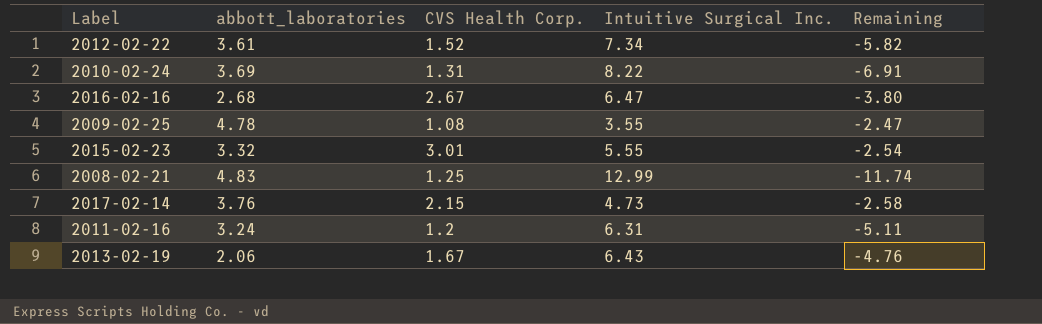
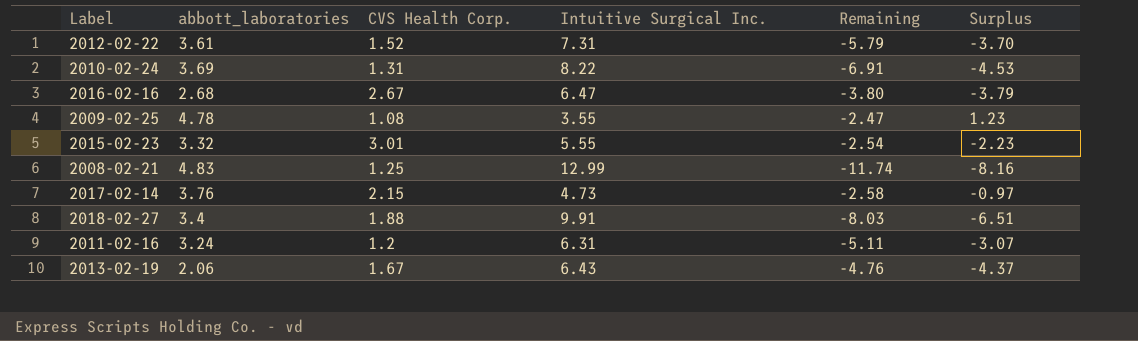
column Surplus | formula: none -> [abbott_laboratories] - [Intuitive Surgical Inc.]
2012-02-22 | Intuitive Surgical Inc.: 7.34 -> 7.31
2012-02-22 | Remaining: -5.82 -> -5.79
row 2018-02-27: none -> 3.4 | 1.88 | 9.91 | -8.03 | -6.51

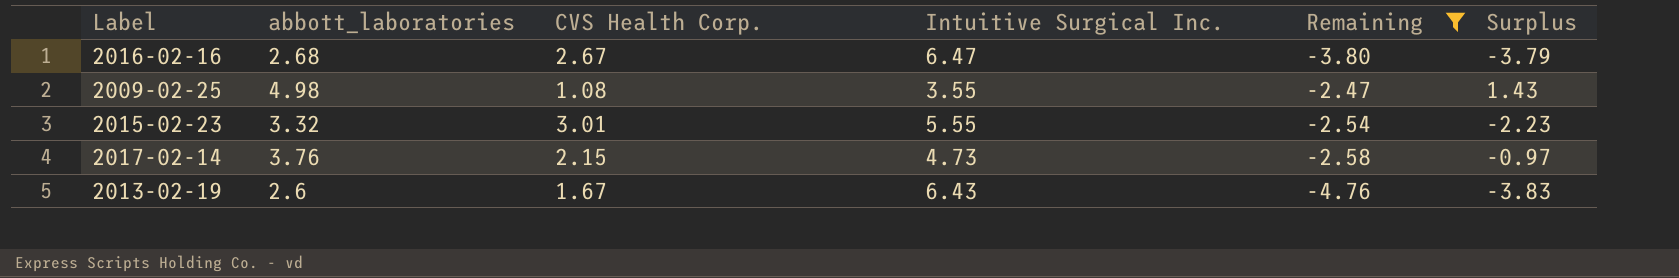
filter: none -> Remaining >= -4.76
2009-02-25 | abbott_laboratories: 4.78 -> 4.98
2009-02-25 | Surplus: 1.23 -> 1.43
2013-02-19 | abbott_laboratories: 2.06 -> 2.6
2013-02-19 | Surplus: -4.37 -> -3.83

